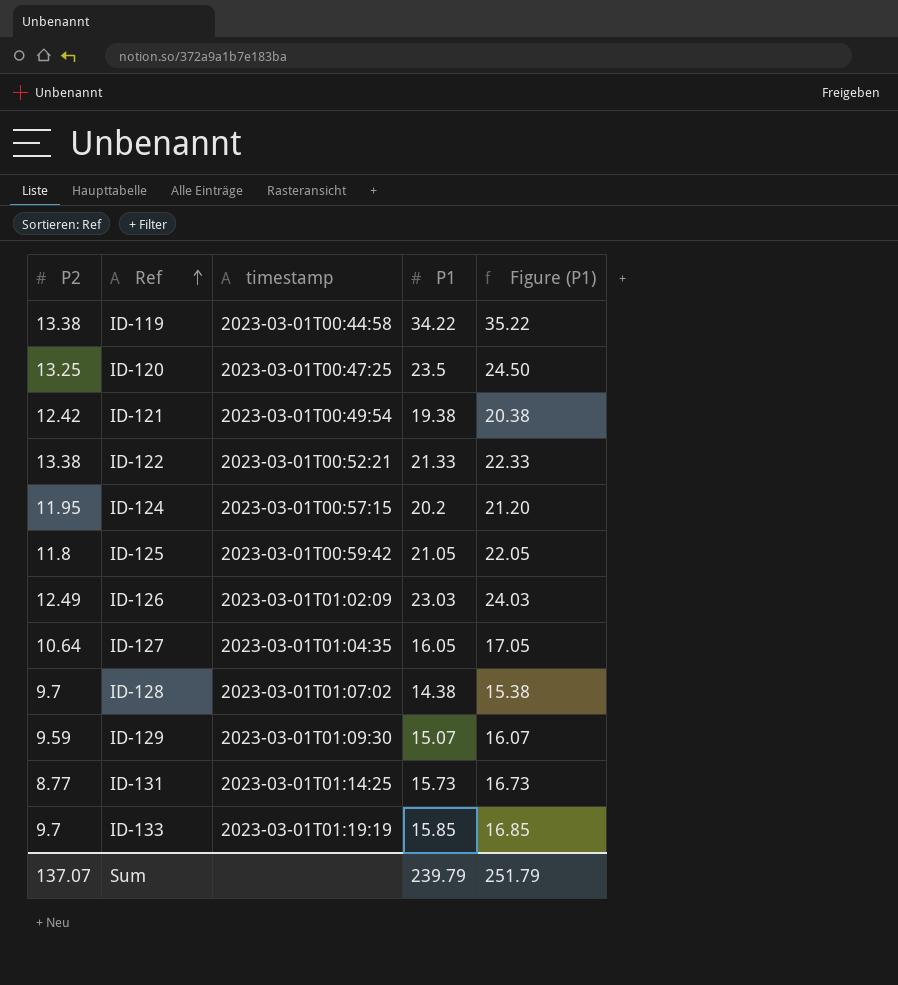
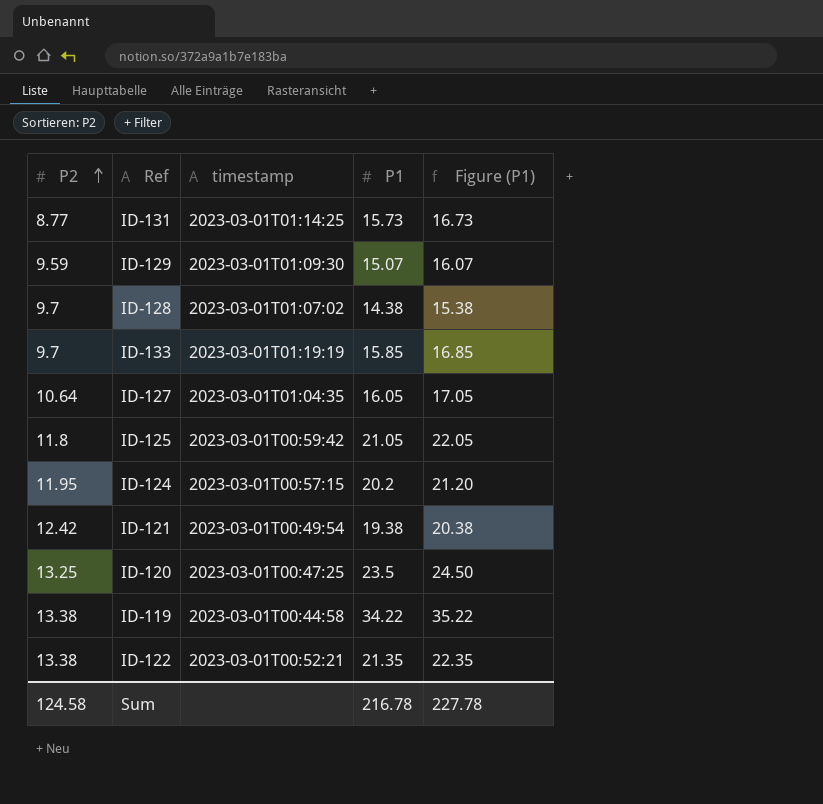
row order: Ref ascending -> P2 ascending
row ID-126: 12.49 | 2023-03-01T01:02:09 | 23.03 | 24.03 -> none
ID-122 | P1: 21.33 -> 21.35
ID-122 | Figure (P1): 22.33 -> 22.35
Sum | P2: 137.07 -> 124.58
Sum | P1: 239.79 -> 216.78
Sum | Figure (P1): 251.79 -> 227.78

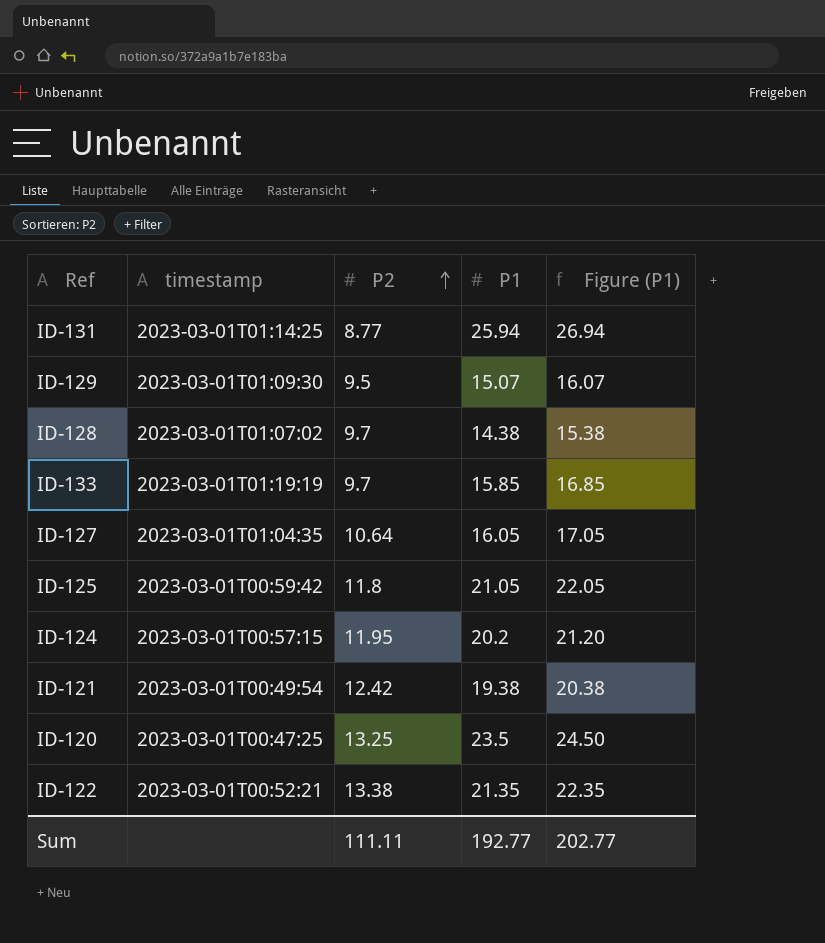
column P2 | position: 1 -> 3
row ID-119: 13.38 | 2023-03-01T00:44:58 | 34.22 | 35.22 -> none
ID-131 | P1: 15.73 -> 25.94
ID-131 | Figure (P1): 16.73 -> 26.94
ID-129 | P2: 9.59 -> 9.5
Sum | P2: 124.58 -> 111.11
Sum | P1: 216.78 -> 192.77
Sum | Figure (P1): 227.78 -> 202.77

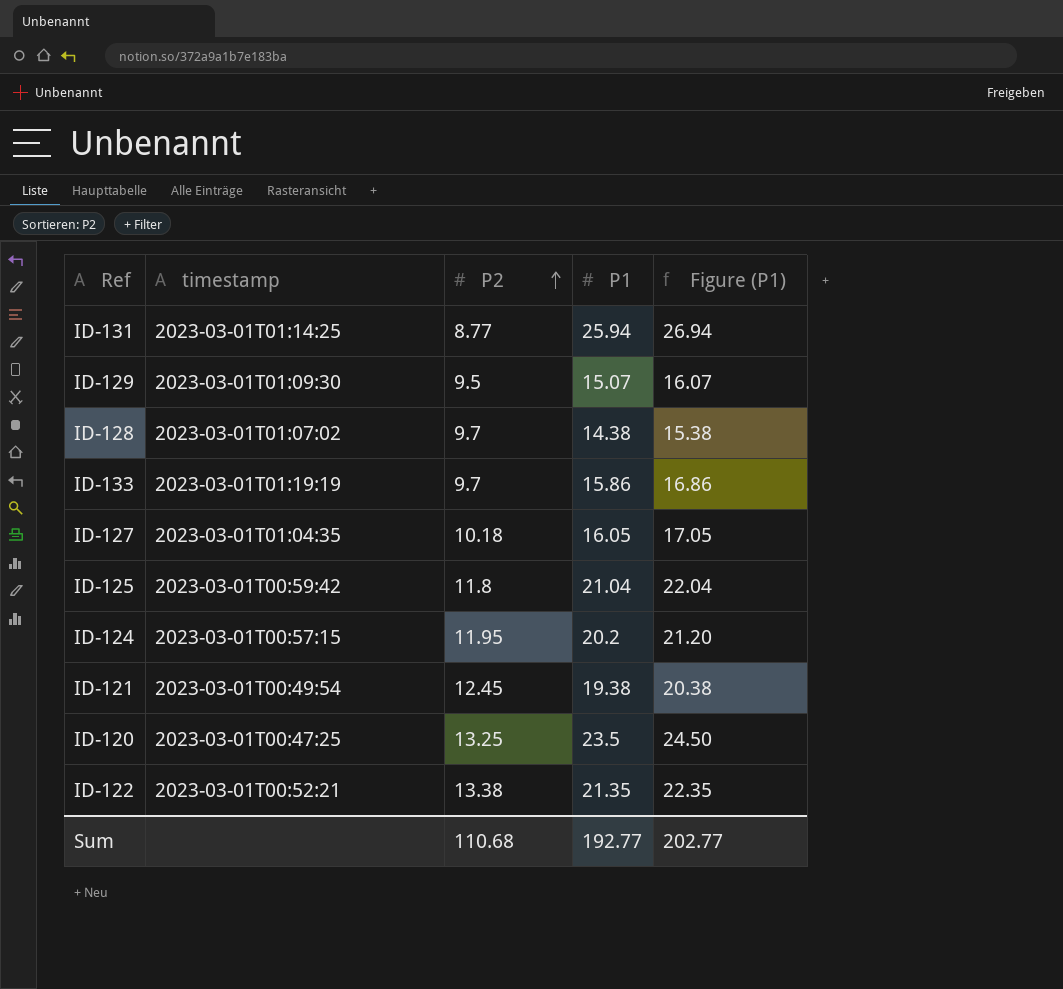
ID-133 | P1: 15.85 -> 15.86
ID-133 | Figure (P1): 16.85 -> 16.86
ID-127 | P2: 10.64 -> 10.18
ID-125 | P1: 21.05 -> 21.04
ID-125 | Figure (P1): 22.05 -> 22.04
ID-121 | P2: 12.42 -> 12.45
Sum | P2: 111.11 -> 110.68

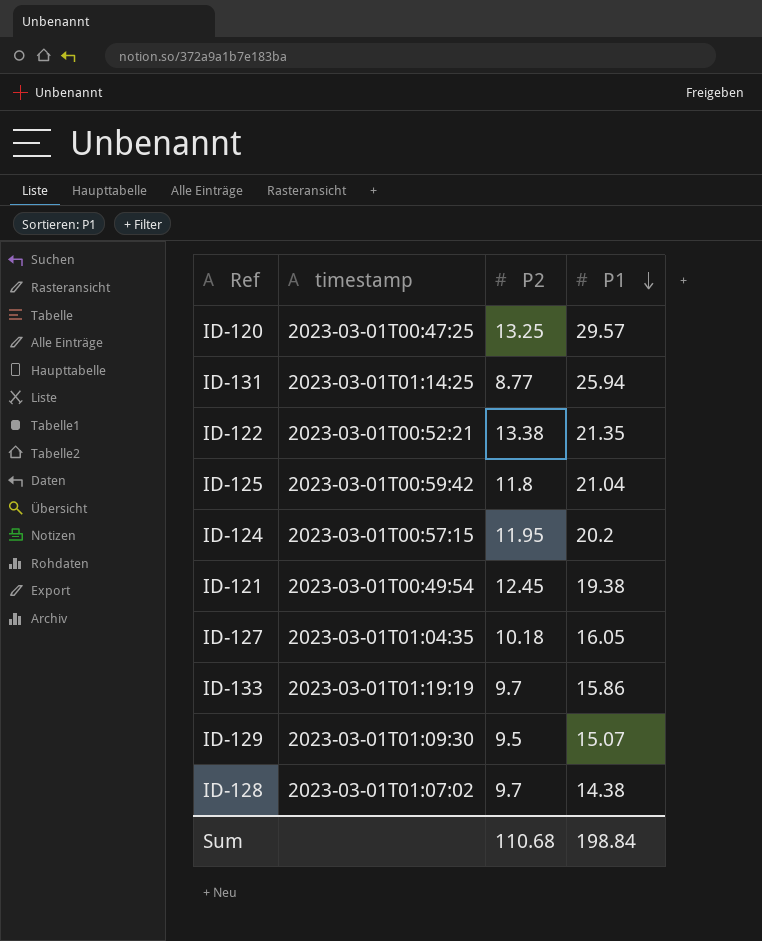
row order: P2 ascending -> P1 descending
column Figure (P1) | formula: [P1] + 1 -> none
ID-120 | P1: 23.5 -> 29.57
Sum | P1: 192.77 -> 198.84

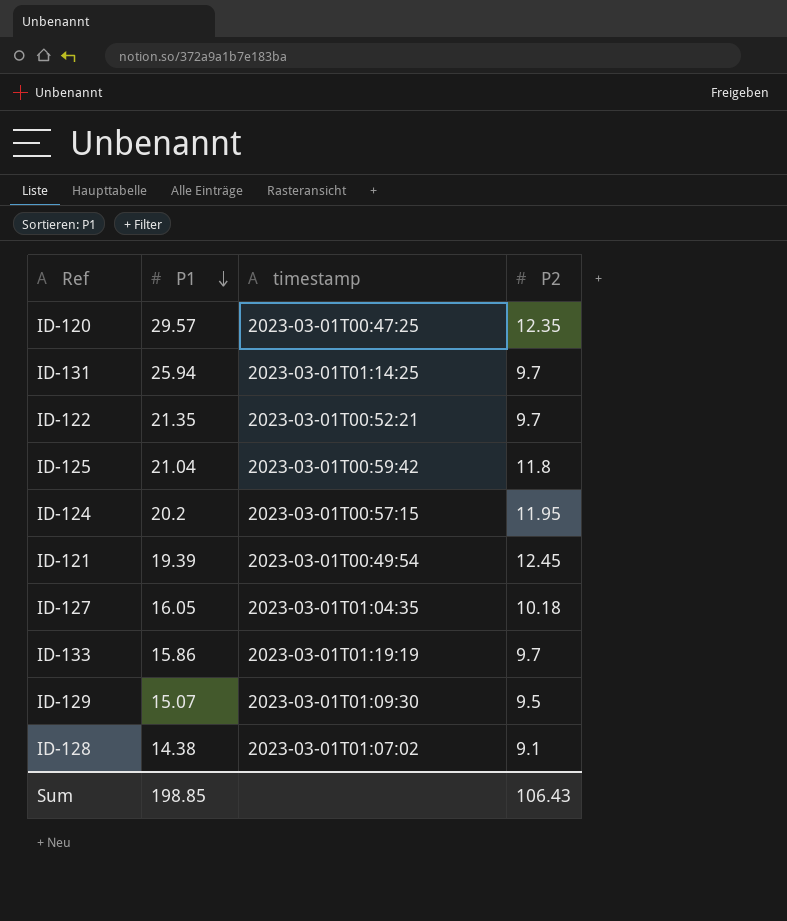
column P1 | position: 4 -> 2
ID-120 | P2: 13.25 -> 12.35
ID-131 | P2: 8.77 -> 9.7
ID-122 | P2: 13.38 -> 9.7
ID-121 | P1: 19.38 -> 19.39
ID-128 | P2: 9.7 -> 9.1
Sum | P1: 198.84 -> 198.85
Sum | P2: 110.68 -> 106.43

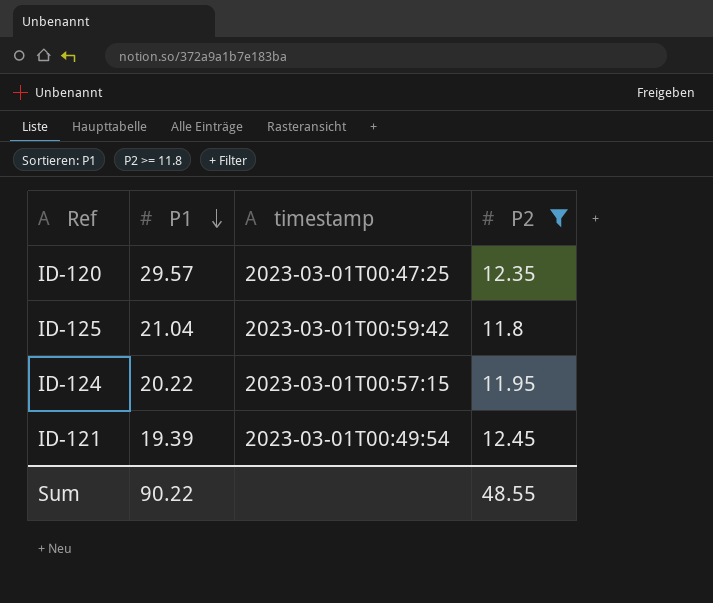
filter: none -> P2 >= 11.8
ID-124 | P1: 20.2 -> 20.22
Sum | P1: 198.85 -> 90.22
Sum | P2: 106.43 -> 48.55

